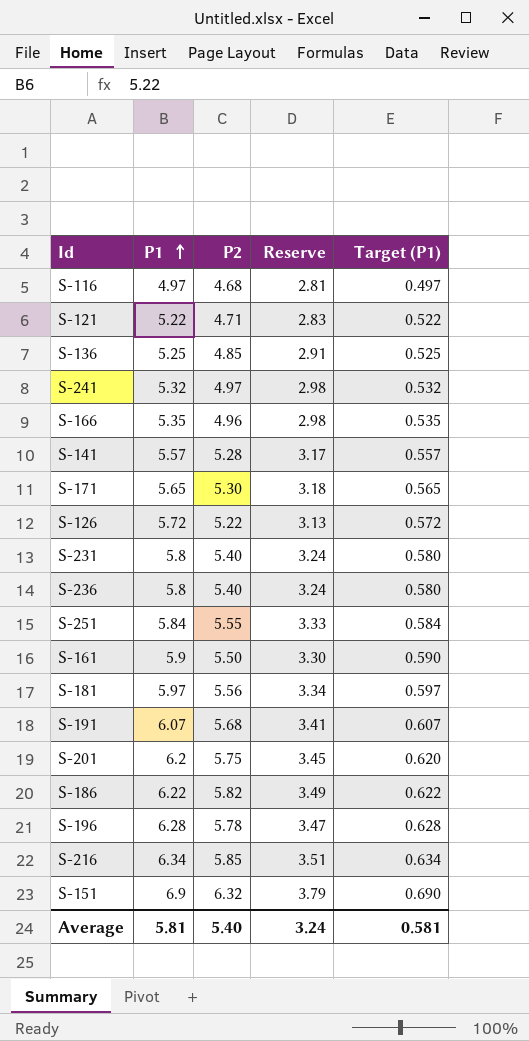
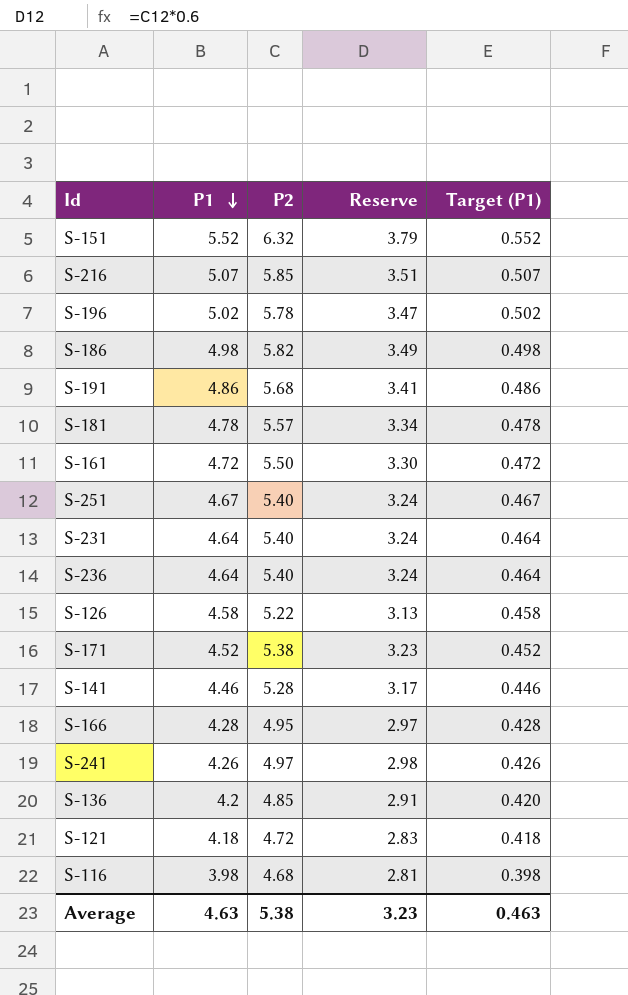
row order: P1 ascending -> P1 descending
row S-201: 6.2 | 5.75 | 3.45 | 0.620 -> none
S-151 | P1: 6.9 -> 5.52
S-151 | Target (P1): 0.690 -> 0.552
S-216 | P1: 6.34 -> 5.07
S-216 | Target (P1): 0.634 -> 0.507
S-196 | P1: 6.28 -> 5.02
S-196 | Target (P1): 0.628 -> 0.502
S-186 | P1: 6.22 -> 4.98
S-186 | Target (P1): 0.622 -> 0.498
S-191 | P1: 6.07 -> 4.86
S-191 | Target (P1): 0.607 -> 0.486
S-181 | P1: 5.97 -> 4.78
S-181 | P2: 5.56 -> 5.57
S-181 | Target (P1): 0.597 -> 0.478
S-161 | P1: 5.9 -> 4.72
S-161 | Target (P1): 0.590 -> 0.472
S-251 | P1: 5.84 -> 4.67
S-251 | P2: 5.55 -> 5.40
S-251 | Reserve: 3.33 -> 3.24
S-251 | Target (P1): 0.584 -> 0.467
S-231 | P1: 5.8 -> 4.64
S-231 | Target (P1): 0.580 -> 0.464
S-236 | P1: 5.8 -> 4.64
S-236 | Target (P1): 0.580 -> 0.464
S-126 | P1: 5.72 -> 4.58
S-126 | Target (P1): 0.572 -> 0.458
S-171 | P1: 5.65 -> 4.52
S-171 | P2: 5.30 -> 5.38
S-171 | Reserve: 3.18 -> 3.23
S-171 | Target (P1): 0.565 -> 0.452
S-141 | P1: 5.57 -> 4.46
S-141 | Target (P1): 0.557 -> 0.446
S-166 | P1: 5.35 -> 4.28
S-166 | P2: 4.96 -> 4.95
S-166 | Reserve: 2.98 -> 2.97
S-166 | Target (P1): 0.535 -> 0.428
S-241 | P1: 5.32 -> 4.26
S-241 | Target (P1): 0.532 -> 0.426
S-136 | P1: 5.25 -> 4.2
S-136 | Target (P1): 0.525 -> 0.420
S-121 | P1: 5.22 -> 4.18
S-121 | P2: 4.71 -> 4.72
S-121 | Target (P1): 0.522 -> 0.418
S-116 | P1: 4.97 -> 3.98
S-116 | Target (P1): 0.497 -> 0.398
Average | P1: 5.81 -> 4.63
Average | P2: 5.40 -> 5.38
Average | Reserve: 3.24 -> 3.23
Average | Target (P1): 0.581 -> 0.463

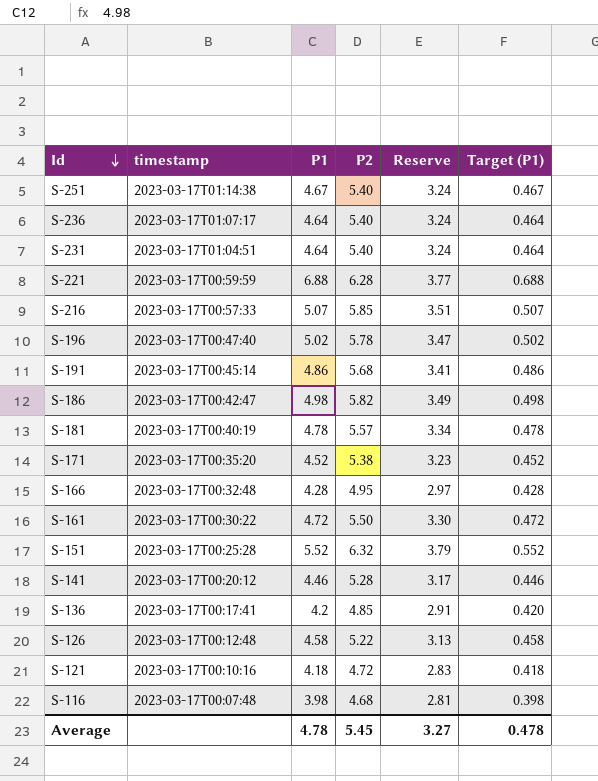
row order: P1 descending -> Id descending
column timestamp | position: none -> 2
row S-241: 4.26 | 4.97 | 2.98 | 0.426 -> none
row S-221: none -> 2023-03-17T00:59:59 | 6.88 | 6.28 | 3.77 | 0.688
Average | P1: 4.63 -> 4.78
Average | P2: 5.38 -> 5.45
Average | Reserve: 3.23 -> 3.27
Average | Target (P1): 0.463 -> 0.478

